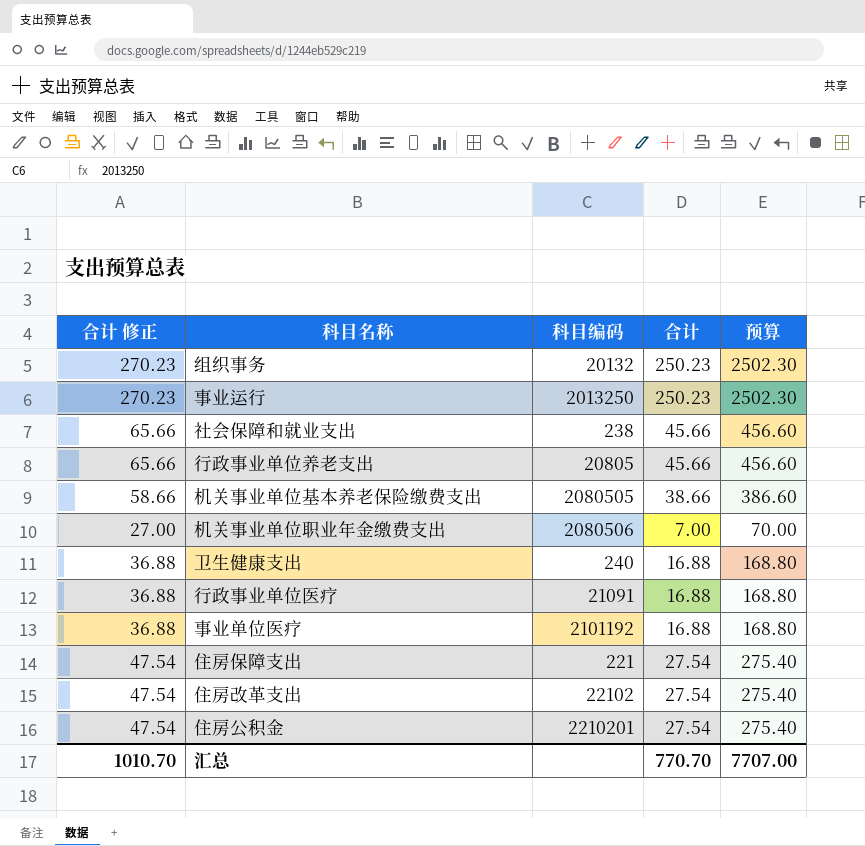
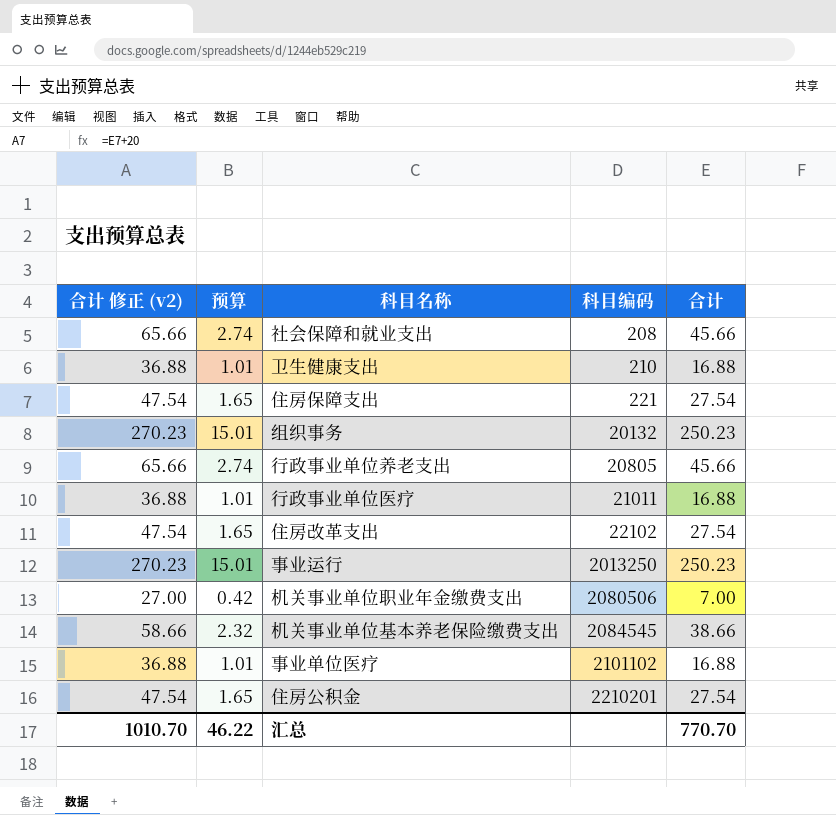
row order: none -> 科目编码 ascending
column name: 合计 修正 -> 合计 修正 (v2)
column 预算 | formula: [合计] * 10 -> [合计] * 0.06
column 预算 | position: 5 -> 2
社会保障和就业支出 | 科目编码: 238 -> 208
卫生健康支出 | 科目编码: 240 -> 210
行政事业单位医疗 | 科目编码: 21091 -> 21011
机关事业单位基本养老保险缴费支出 | 科目编码: 2080505 -> 2084545
事业单位医疗 | 科目编码: 2101192 -> 2101102
汇总 | 预算: 7707.00 -> 46.22

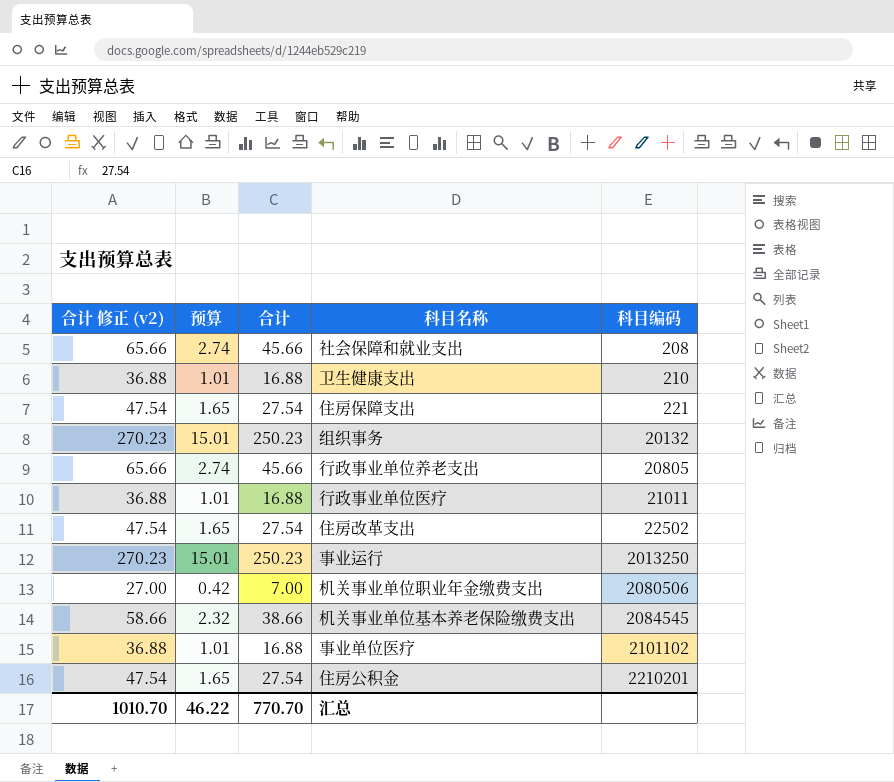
column 合计 | position: 5 -> 3
住房改革支出 | 科目编码: 22102 -> 22502

